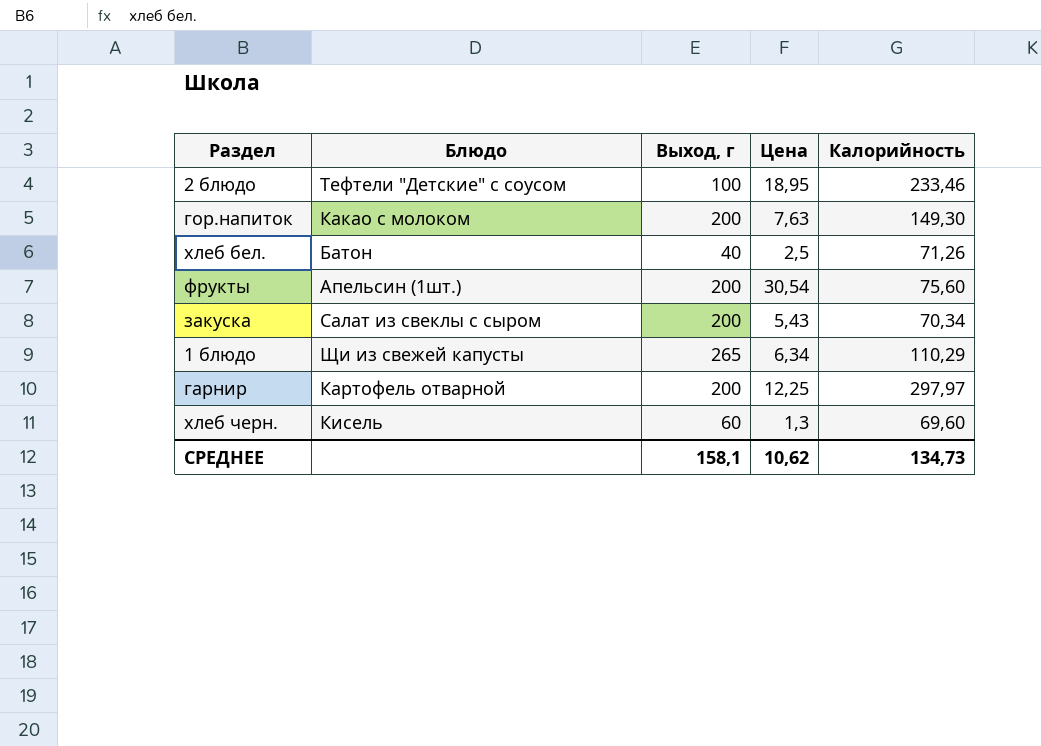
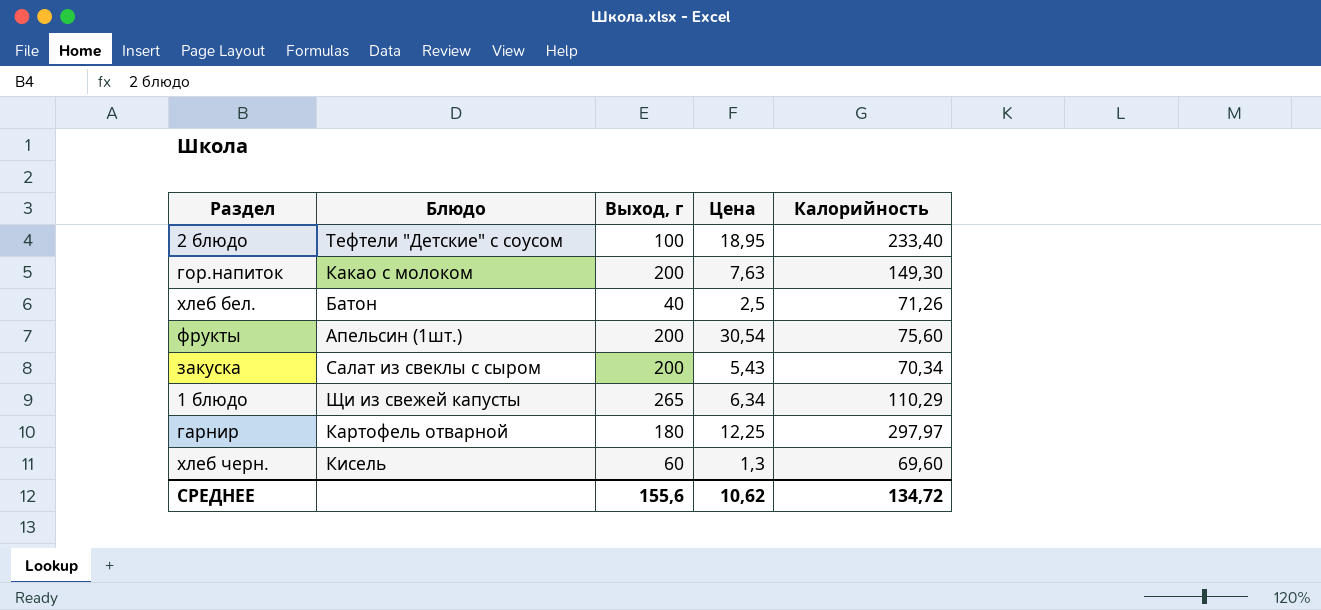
2 блюдо | Калорийность: 233,46 -> 233,40
гарнир | Выход, г: 200 -> 180
СРЕДНЕЕ | Выход, г: 158,1 -> 155,6
СРЕДНЕЕ | Калорийность: 134,73 -> 134,72

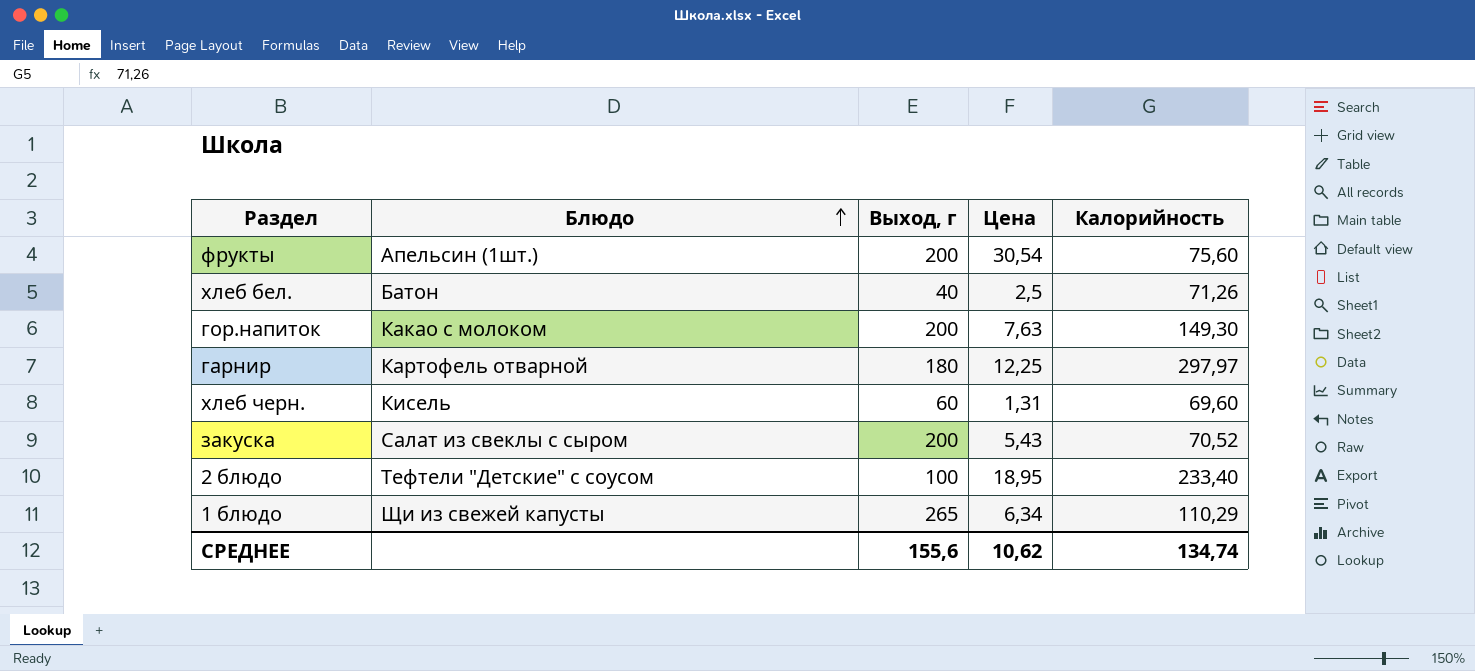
row order: none -> Блюдо ascending
хлеб черн. | Цена: 1,3 -> 1,31
закуска | Калорийность: 70,34 -> 70,52
СРЕДНЕЕ | Калорийность: 134,72 -> 134,74

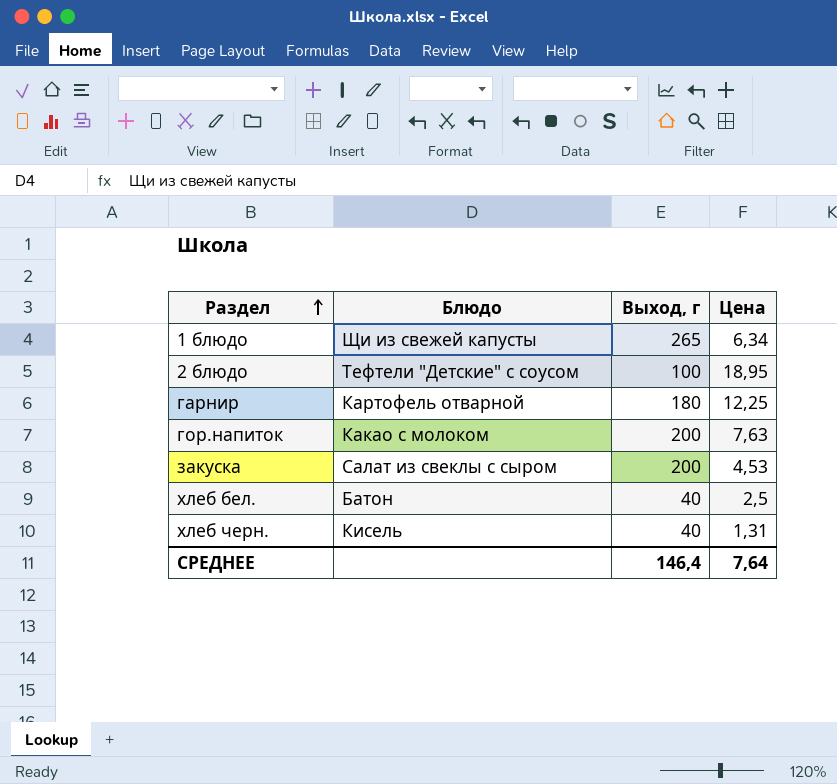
row order: Блюдо ascending -> Раздел ascending
column Калорийность | position: 5 -> none
row фрукты: Апельсин (1шт.) | 200 | 30,54 | 75,60 -> none
закуска | Цена: 5,43 -> 4,53
хлеб черн. | Выход, г: 60 -> 40
СРЕДНЕЕ | Выход, г: 155,6 -> 146,4
СРЕДНЕЕ | Цена: 10,62 -> 7,64

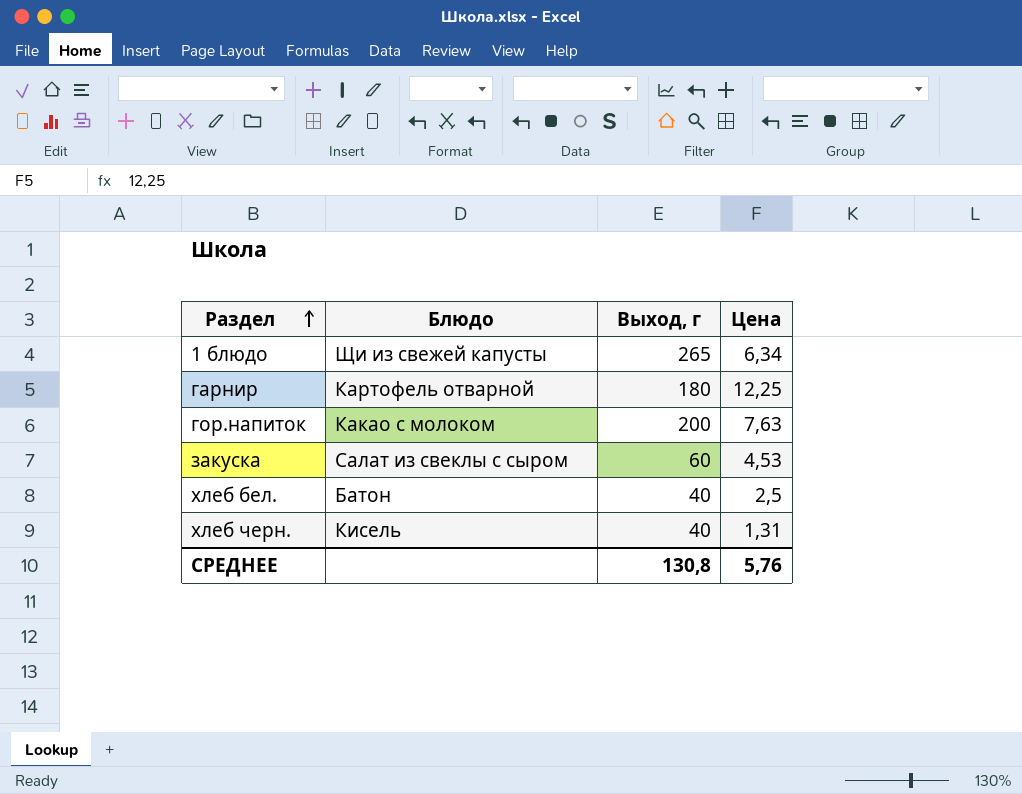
row 2 блюдо: Тефтели "Детские" с соусом | 100 | 18,95 -> none
закуска | Выход, г: 200 -> 60
СРЕДНЕЕ | Выход, г: 146,4 -> 130,8
СРЕДНЕЕ | Цена: 7,64 -> 5,76

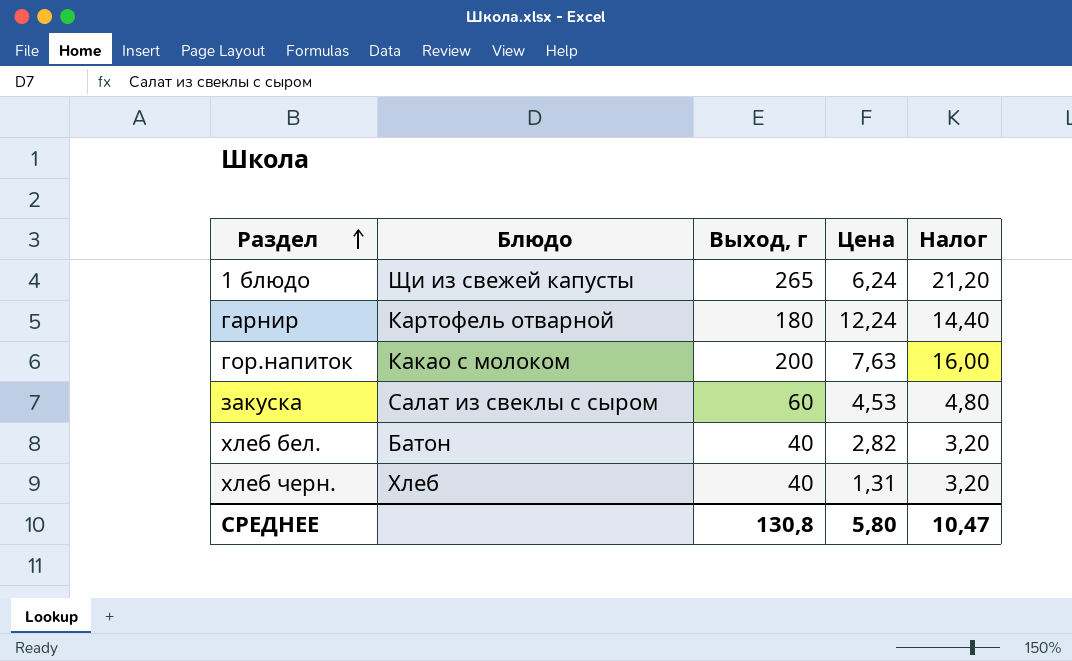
column Налог | formula: none -> [Выход, г] * 0,08
1 блюдо | Цена: 6,34 -> 6,24
гарнир | Цена: 12,25 -> 12,24
хлеб бел. | Цена: 2,5 -> 2,82
хлеб черн. | Блюдо: Кисель -> Хлеб
СРЕДНЕЕ | Цена: 5,76 -> 5,80

